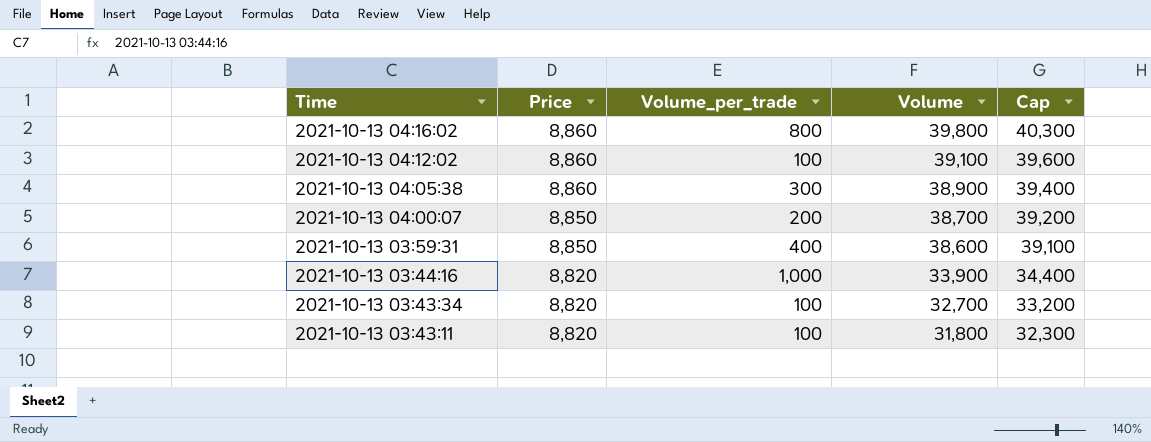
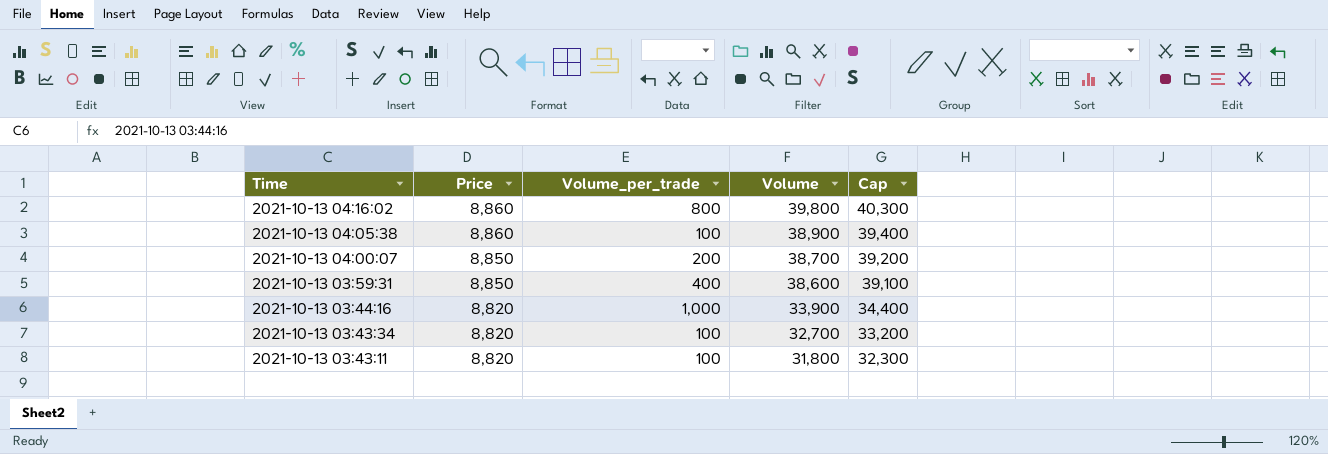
row 2021-10-13 04:12:02: 8,860 | 100 | 39,100 | 39,600 -> none
2021-10-13 04:05:38 | Volume_per_trade: 300 -> 100

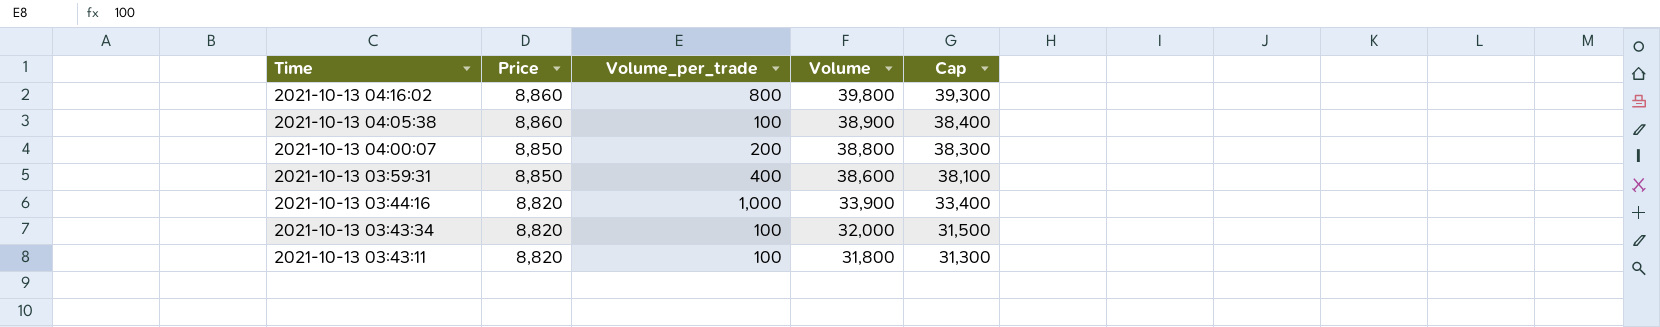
column Cap | formula: [Volume] + 500 -> [Volume] - 500
2021-10-13 04:00:07 | Volume: 38,700 -> 38,800
2021-10-13 03:43:34 | Volume: 32,700 -> 32,000

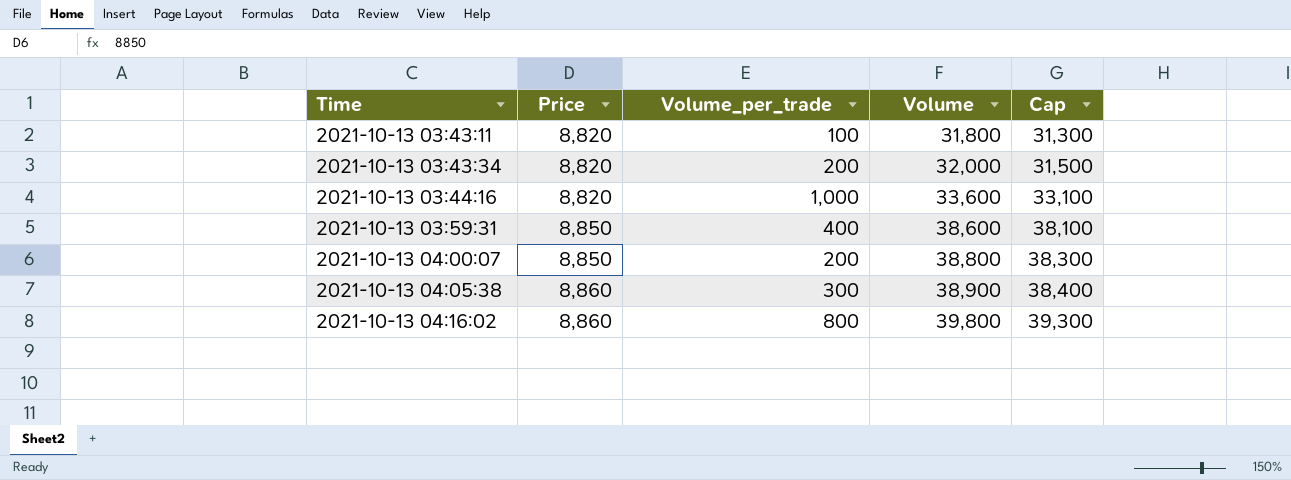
row order: Time descending -> Time ascending
2021-10-13 03:43:34 | Volume_per_trade: 100 -> 200
2021-10-13 03:44:16 | Volume: 33,900 -> 33,600
2021-10-13 03:44:16 | Cap: 33,400 -> 33,100
2021-10-13 04:05:38 | Volume_per_trade: 100 -> 300

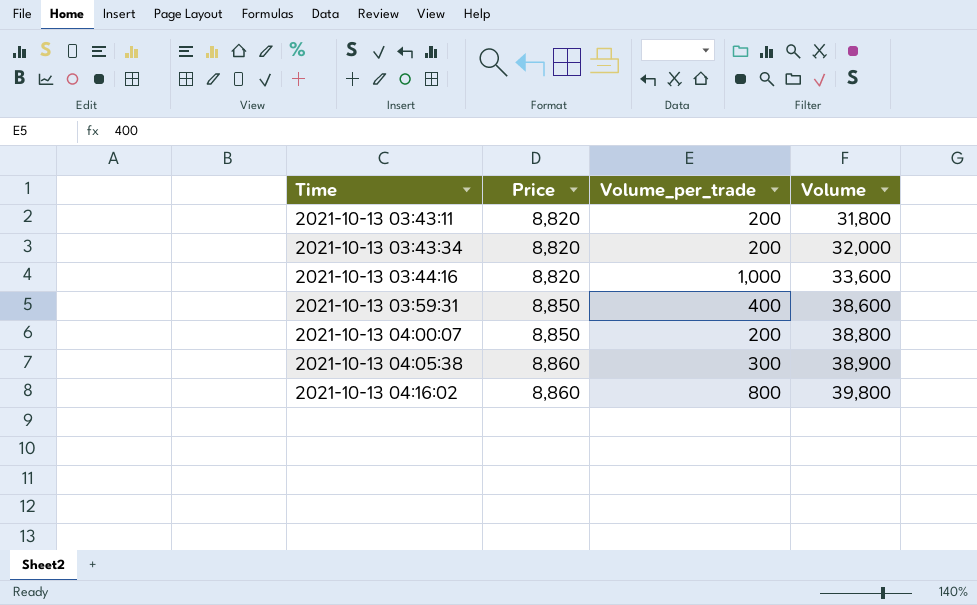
column Cap | formula: [Volume] - 500 -> none
2021-10-13 03:43:11 | Volume_per_trade: 100 -> 200

